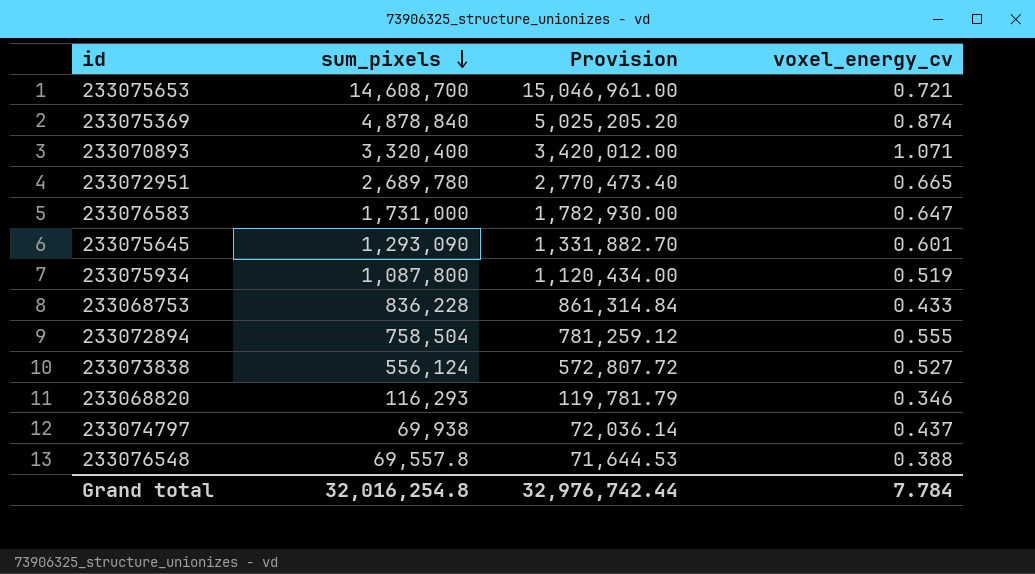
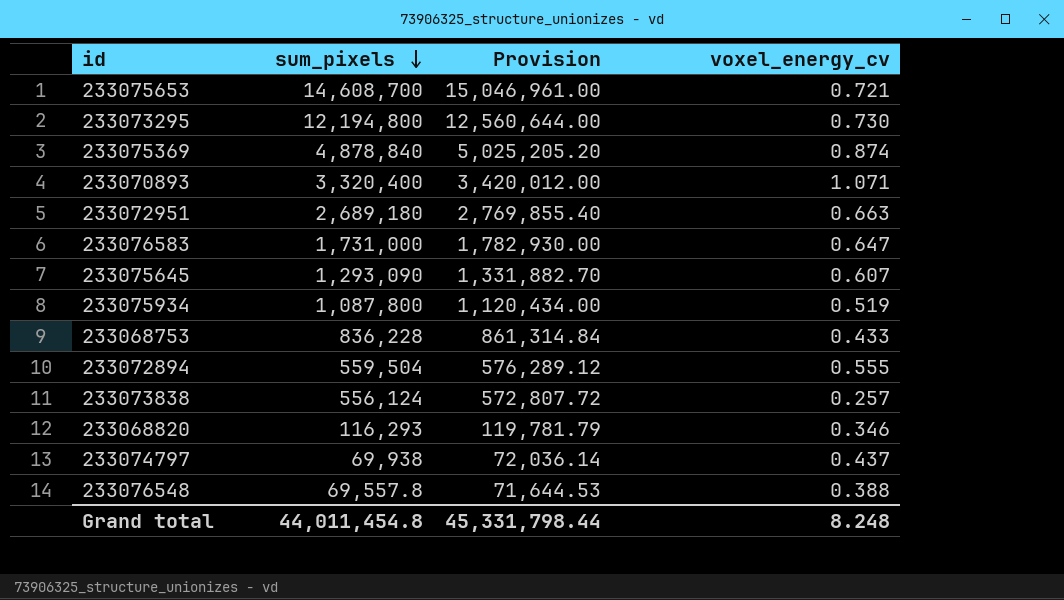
row 233073295: none -> 12,194,800 | 12,560,644.00 | 0.730
233072951 | sum_pixels: 2,689,780 -> 2,689,180
233072951 | Provision: 2,770,473.40 -> 2,769,855.40
233072951 | voxel_energy_cv: 0.665 -> 0.663
233075645 | voxel_energy_cv: 0.601 -> 0.607
233072894 | sum_pixels: 758,504 -> 559,504
233072894 | Provision: 781,259.12 -> 576,289.12
233073838 | voxel_energy_cv: 0.527 -> 0.257
Grand total | sum_pixels: 32,016,254.8 -> 44,011,454.8
Grand total | Provision: 32,976,742.44 -> 45,331,798.44
Grand total | voxel_energy_cv: 7.784 -> 8.248

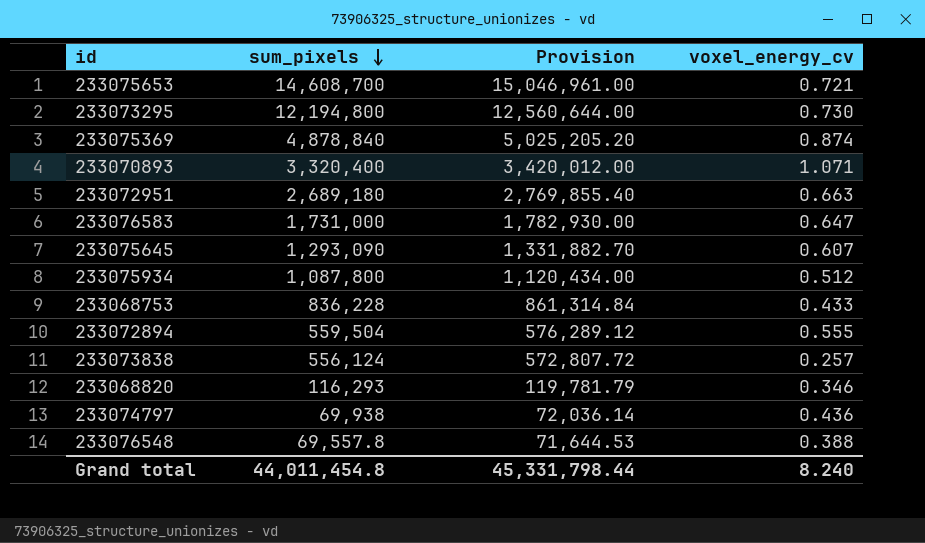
233075934 | voxel_energy_cv: 0.519 -> 0.512
233074797 | voxel_energy_cv: 0.437 -> 0.436
Grand total | voxel_energy_cv: 8.248 -> 8.240

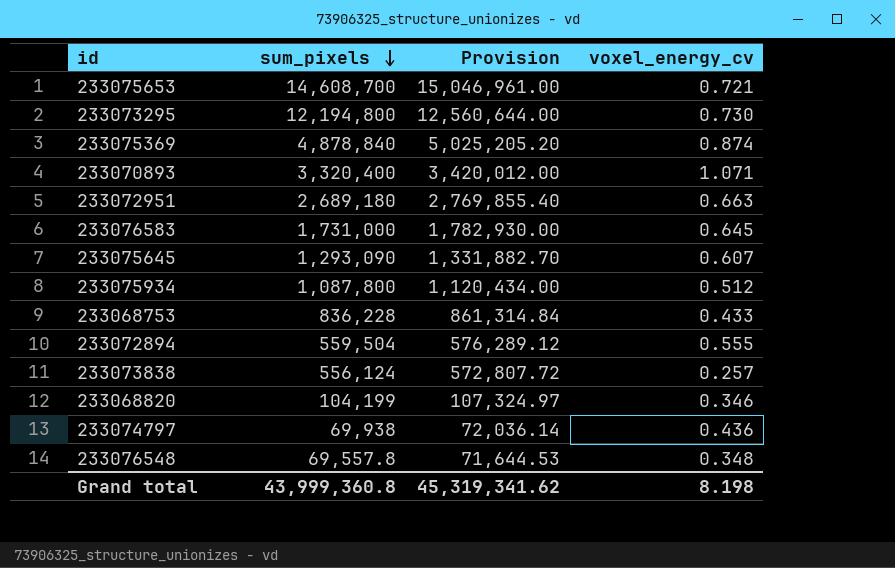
233076583 | voxel_energy_cv: 0.647 -> 0.645
233068820 | sum_pixels: 116,293 -> 104,199
233068820 | Provision: 119,781.79 -> 107,324.97
233076548 | voxel_energy_cv: 0.388 -> 0.348
Grand total | sum_pixels: 44,011,454.8 -> 43,999,360.8
Grand total | Provision: 45,331,798.44 -> 45,319,341.62
Grand total | voxel_energy_cv: 8.240 -> 8.198

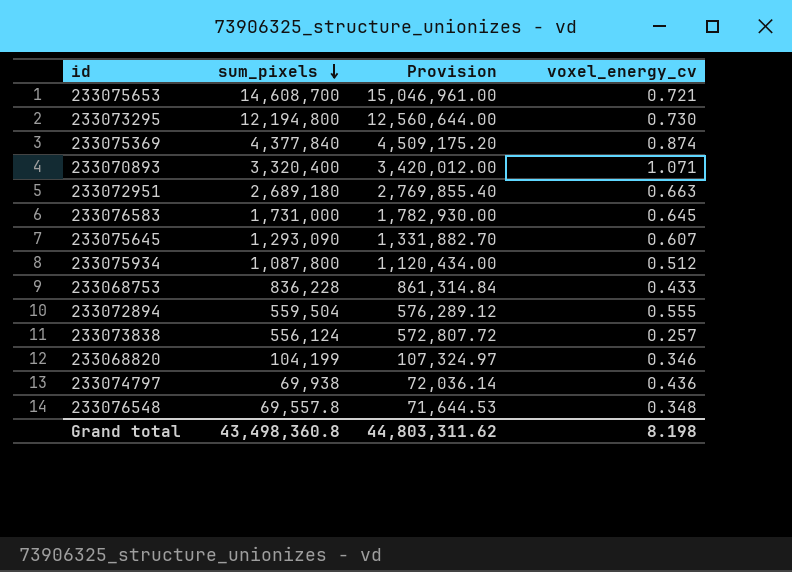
233075369 | sum_pixels: 4,878,840 -> 4,377,840
233075369 | Provision: 5,025,205.20 -> 4,509,175.20
Grand total | sum_pixels: 43,999,360.8 -> 43,498,360.8
Grand total | Provision: 45,319,341.62 -> 44,803,311.62

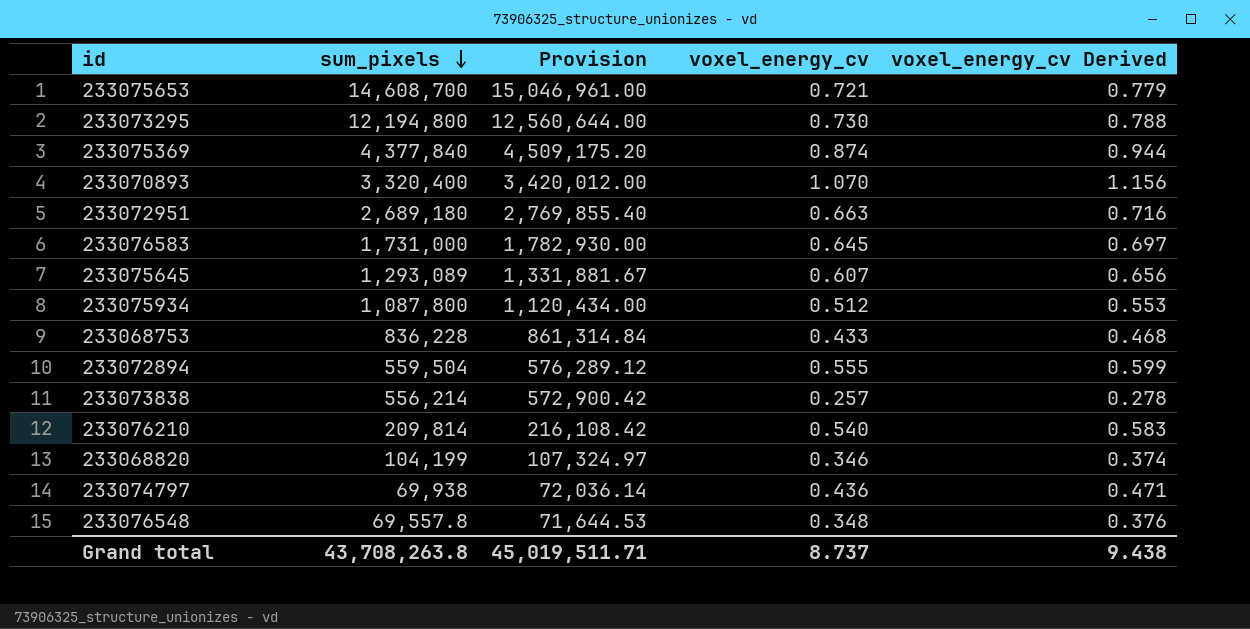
column voxel_energy_cv Derived | formula: none -> [voxel_energy_cv] * 1.08
233070893 | voxel_energy_cv: 1.071 -> 1.070
233075645 | sum_pixels: 1,293,090 -> 1,293,089
233075645 | Provision: 1,331,882.70 -> 1,331,881.67
233073838 | sum_pixels: 556,124 -> 556,214
233073838 | Provision: 572,807.72 -> 572,900.42
row 233076210: none -> 209,814 | 216,108.42 | 0.540 | 0.583
Grand total | sum_pixels: 43,498,360.8 -> 43,708,263.8
Grand total | Provision: 44,803,311.62 -> 45,019,511.71
Grand total | voxel_energy_cv: 8.198 -> 8.737

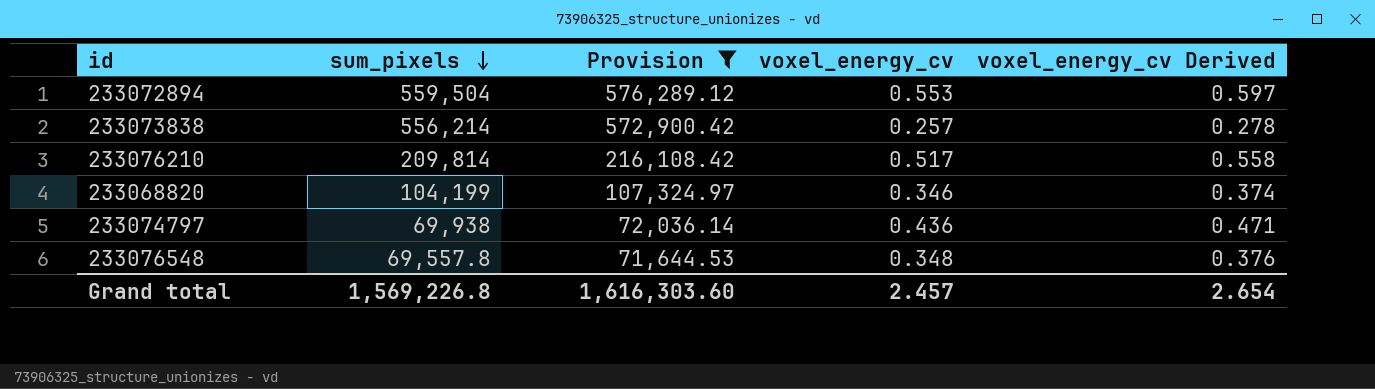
filter: none -> Provision <= 576,289.12
233072894 | voxel_energy_cv: 0.555 -> 0.553
233072894 | voxel_energy_cv Derived: 0.599 -> 0.597
233076210 | voxel_energy_cv: 0.540 -> 0.517
233076210 | voxel_energy_cv Derived: 0.583 -> 0.558
Grand total | sum_pixels: 43,708,263.8 -> 1,569,226.8
Grand total | Provision: 45,019,511.71 -> 1,616,303.60
Grand total | voxel_energy_cv: 8.737 -> 2.457
Grand total | voxel_energy_cv Derived: 9.438 -> 2.654

